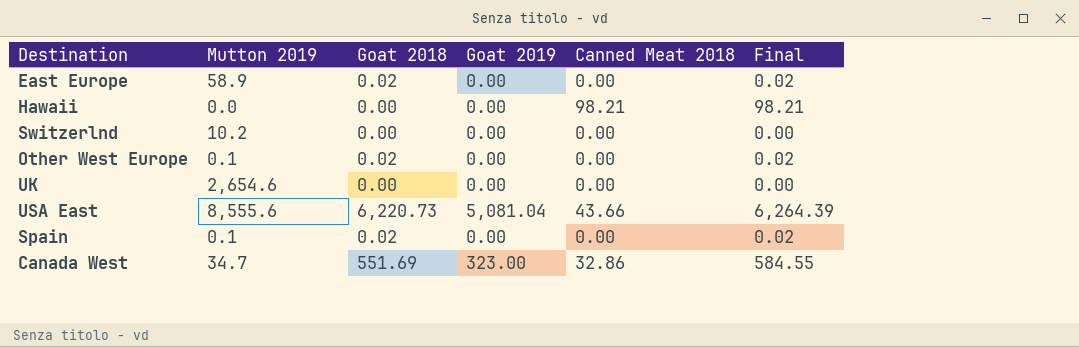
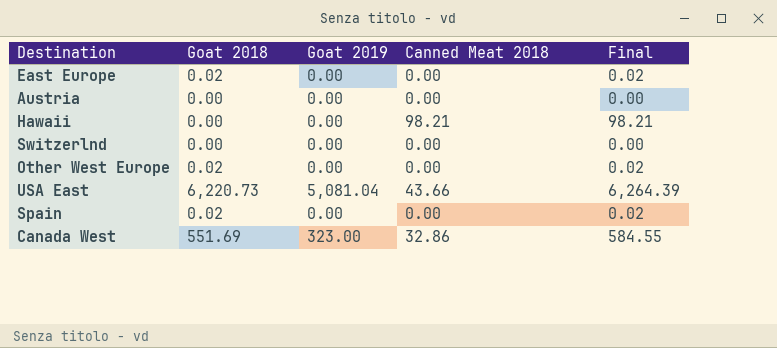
column Mutton 2019 | position: 2 -> none
row UK: 2,654.6 | 0.00 | 0.00 | 0.00 | 0.00 -> none
row Austria: none -> 0.00 | 0.00 | 0.00 | 0.00

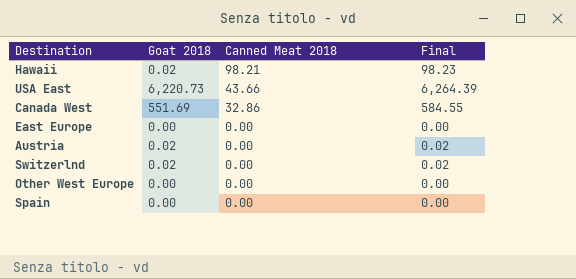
row order: none -> Canned Meat 2018 descending
column Goat 2019 | position: 3 -> none
Hawaii | Goat 2018: 0.00 -> 0.02
Hawaii | Final: 98.21 -> 98.23
East Europe | Goat 2018: 0.02 -> 0.00
East Europe | Final: 0.02 -> 0.00
Austria | Goat 2018: 0.00 -> 0.02
Austria | Final: 0.00 -> 0.02
Switzerlnd | Goat 2018: 0.00 -> 0.02
Switzerlnd | Final: 0.00 -> 0.02
Other West Europe | Goat 2018: 0.02 -> 0.00
Other West Europe | Final: 0.02 -> 0.00
Spain | Goat 2018: 0.02 -> 0.00
Spain | Final: 0.02 -> 0.00

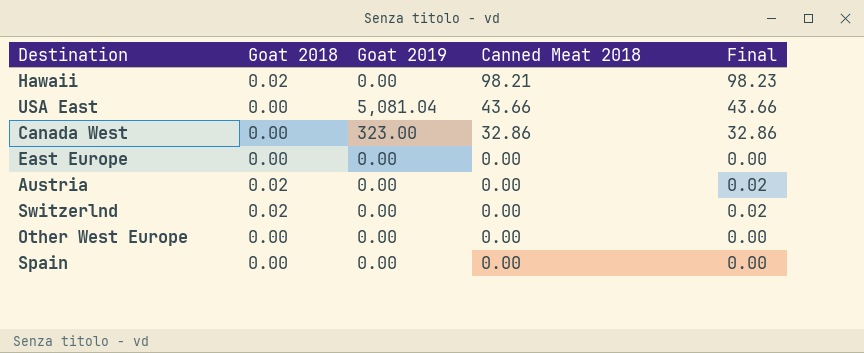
column Goat 2019 | position: none -> 3
USA East | Goat 2018: 6,220.73 -> 0.00
USA East | Final: 6,264.39 -> 43.66
Canada West | Goat 2018: 551.69 -> 0.00
Canada West | Final: 584.55 -> 32.86

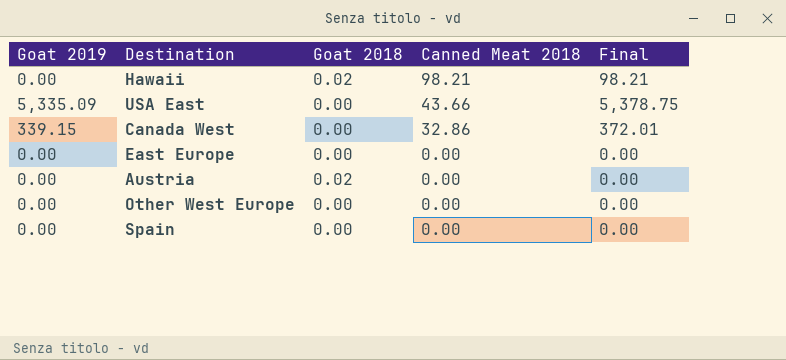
column Goat 2019 | position: 3 -> 1
column Final | formula: [Goat 2018] + [Canned Meat 2018] -> [Goat 2019] + [Canned Meat 2018]
row Switzerlnd: 0.02 | 0.00 | 0.00 | 0.02 -> none
USA East | Goat 2019: 5,081.04 -> 5,335.09
Canada West | Goat 2019: 323.00 -> 339.15

